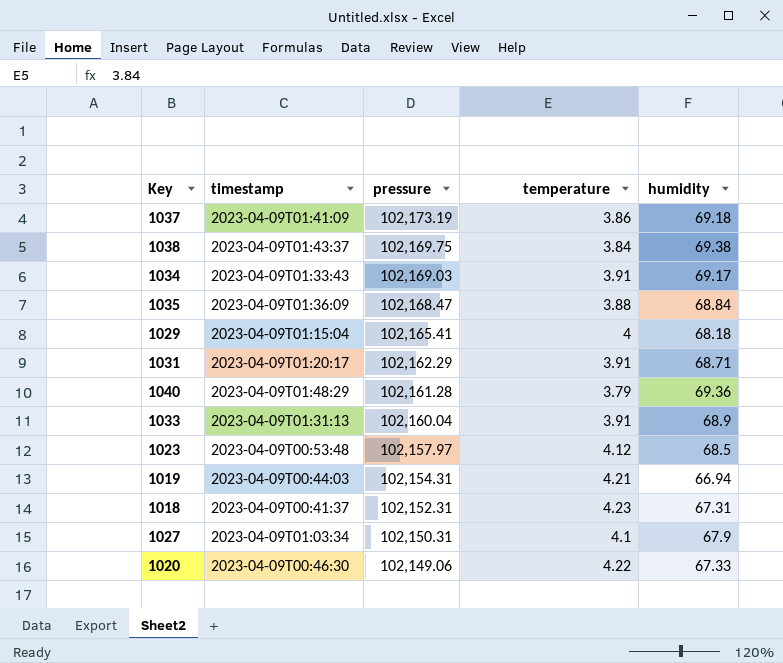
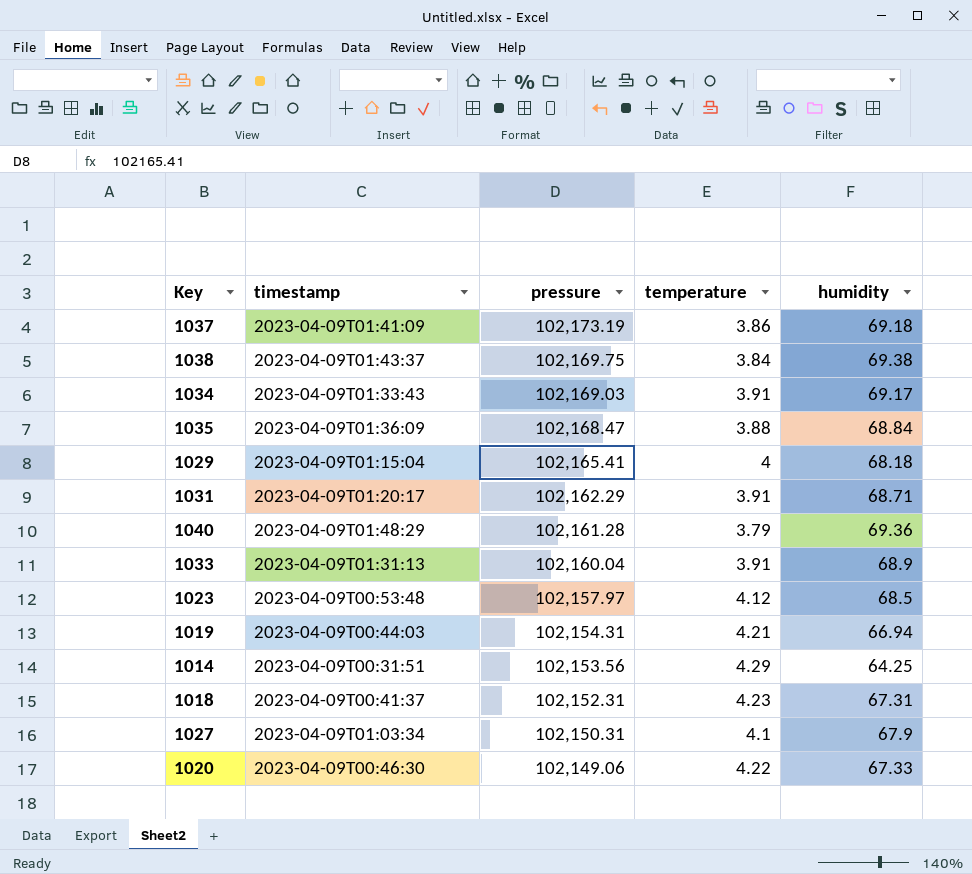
row 1014: none -> 2023-04-09T00:31:51 | 102,153.56 | 4.29 | 64.25

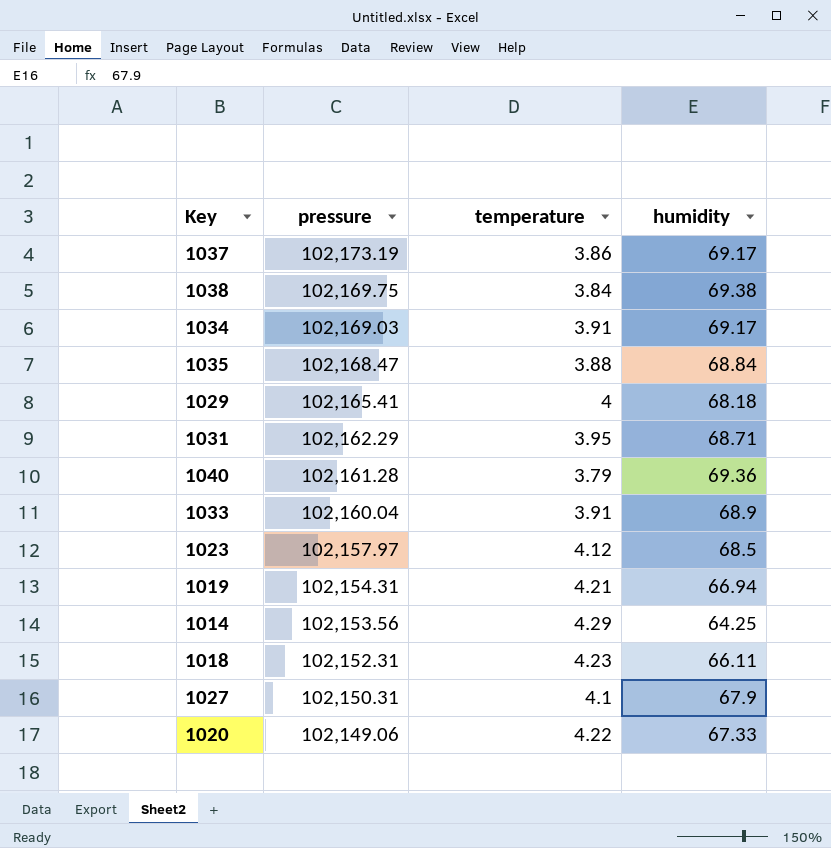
column timestamp | position: 2 -> none
1037 | humidity: 69.18 -> 69.17
1031 | temperature: 3.91 -> 3.95
1018 | humidity: 67.31 -> 66.11

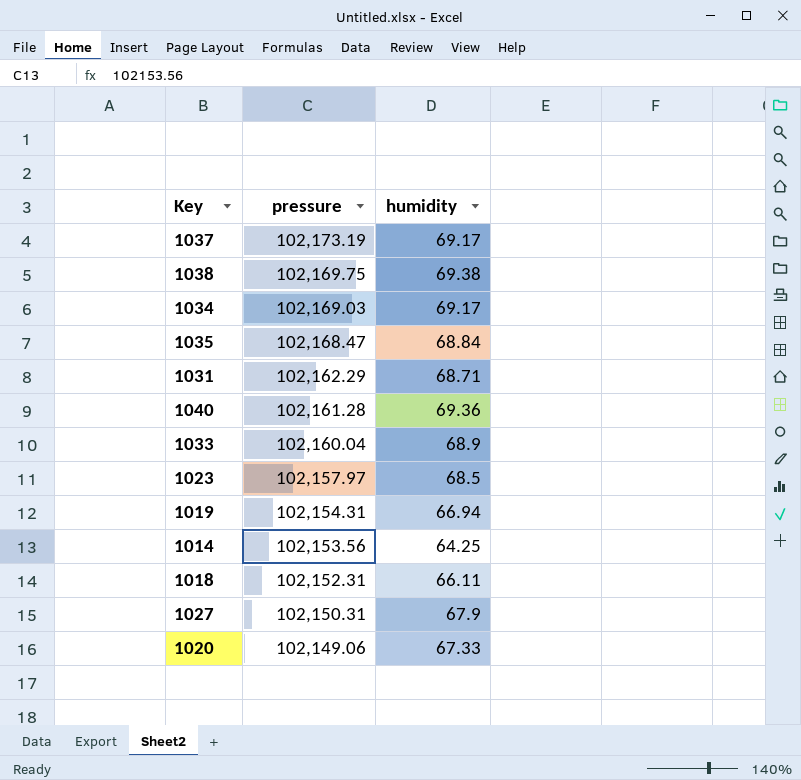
column temperature | position: 3 -> none
row 1029: 102,165.41 | 4 | 68.18 -> none

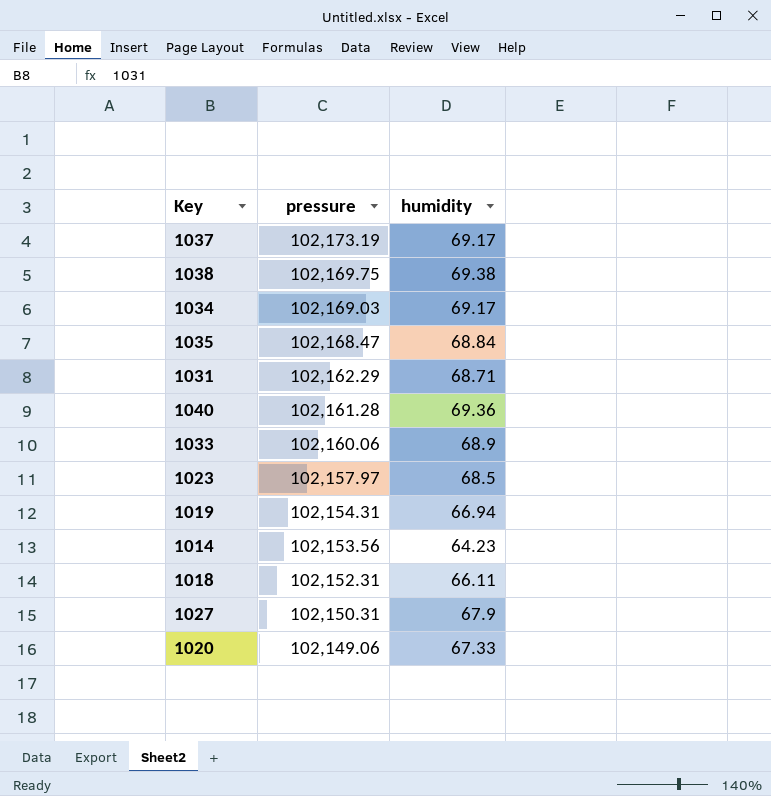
1033 | pressure: 102,160.04 -> 102,160.06
1014 | humidity: 64.25 -> 64.23

